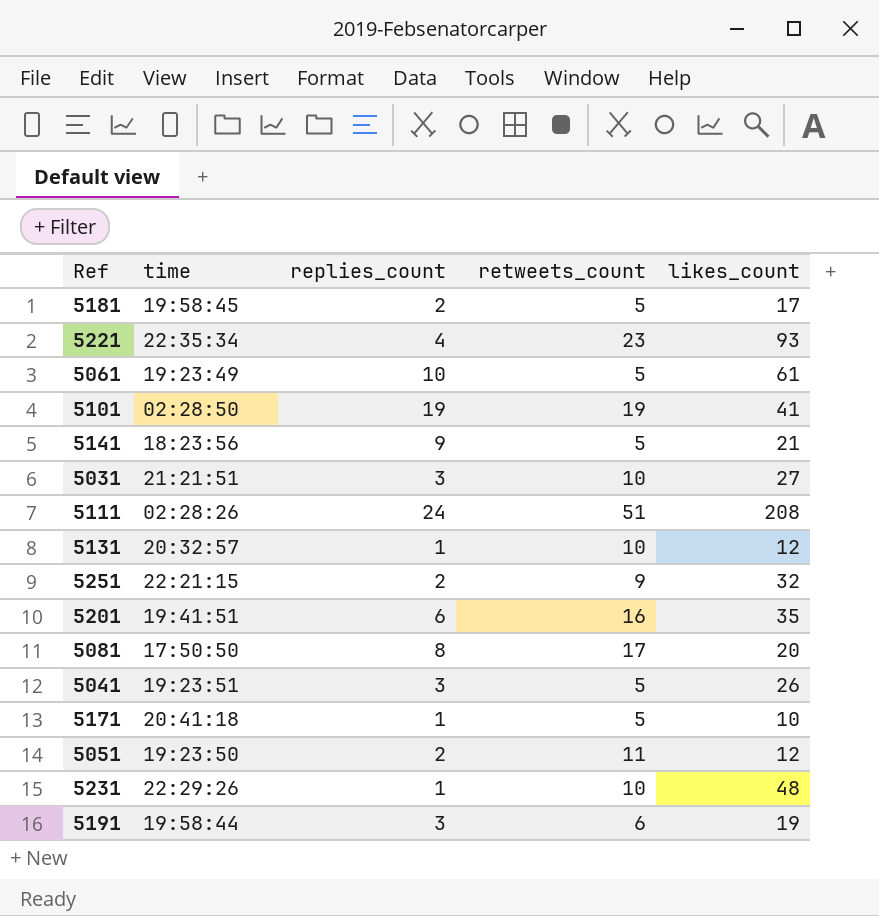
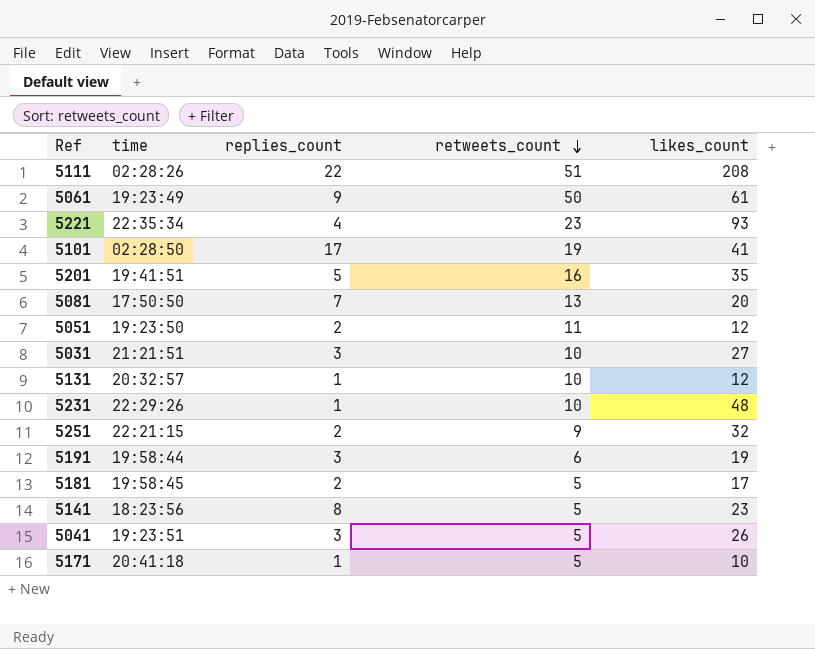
row order: none -> retweets_count descending
5111 | replies_count: 24 -> 22
5061 | replies_count: 10 -> 9
5061 | retweets_count: 5 -> 50
5101 | replies_count: 19 -> 17
5201 | replies_count: 6 -> 5
5081 | replies_count: 8 -> 7
5081 | retweets_count: 17 -> 13
5141 | replies_count: 9 -> 8
5141 | likes_count: 21 -> 23

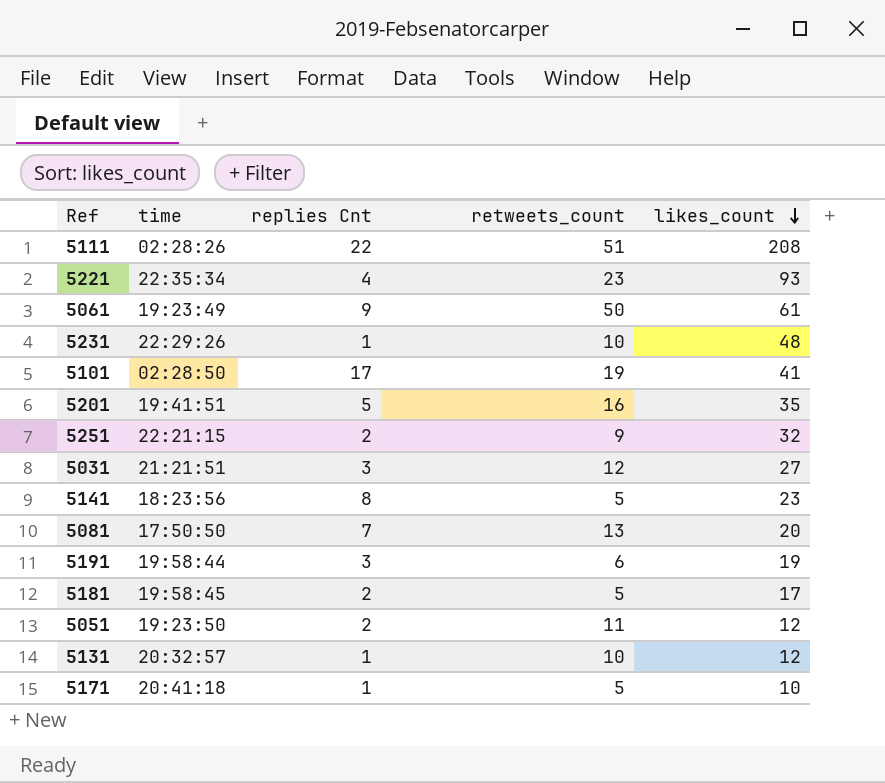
row order: retweets_count descending -> likes_count descending
column name: replies_count -> replies Cnt
row 5041: 19:23:51 | 3 | 5 | 26 -> none
5031 | retweets_count: 10 -> 12

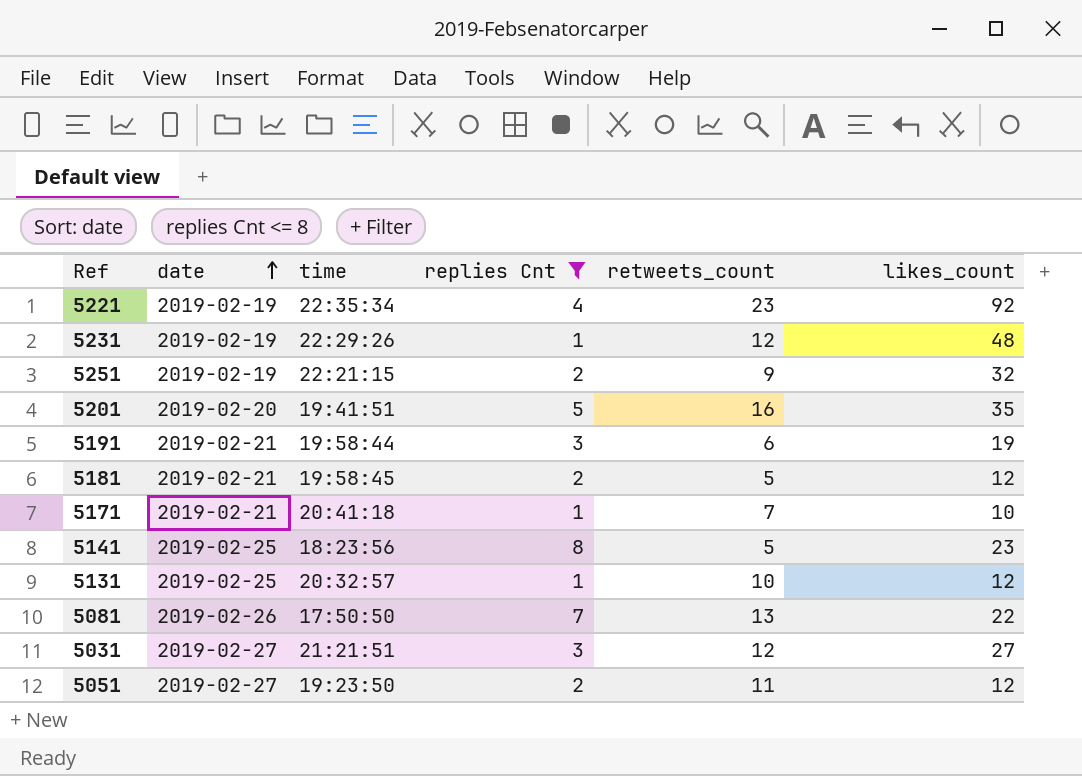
filter: none -> replies Cnt <= 8
row order: likes_count descending -> date ascending
column date | position: none -> 2
5221 | likes_count: 93 -> 92
5231 | retweets_count: 10 -> 12
5181 | likes_count: 17 -> 12
5171 | retweets_count: 5 -> 7
5081 | likes_count: 20 -> 22

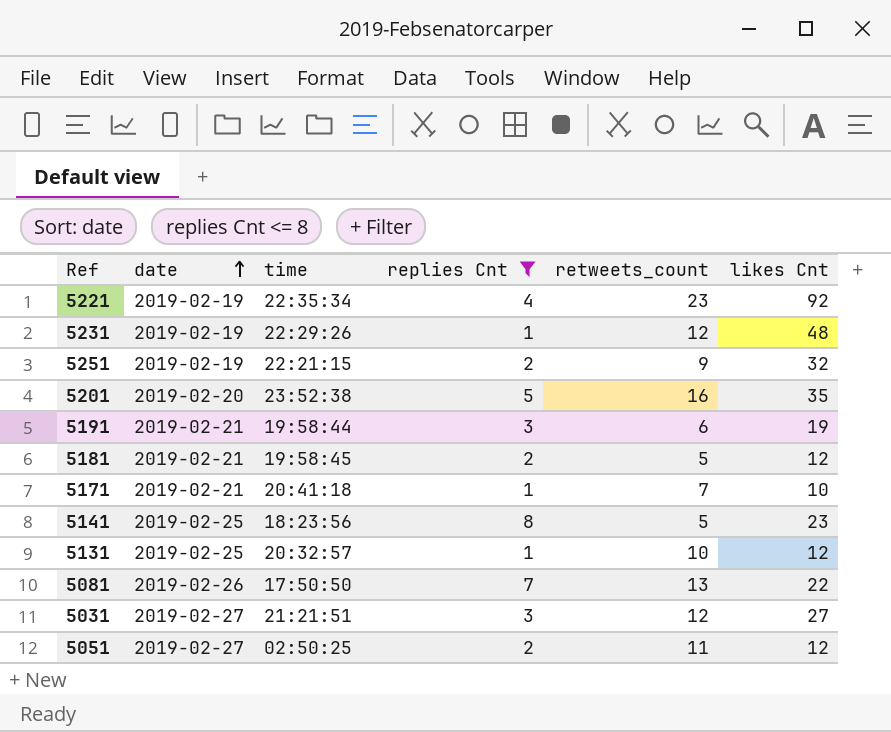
column name: likes_count -> likes Cnt
5201 | time: 19:41:51 -> 23:52:38
5051 | time: 19:23:50 -> 02:50:25

